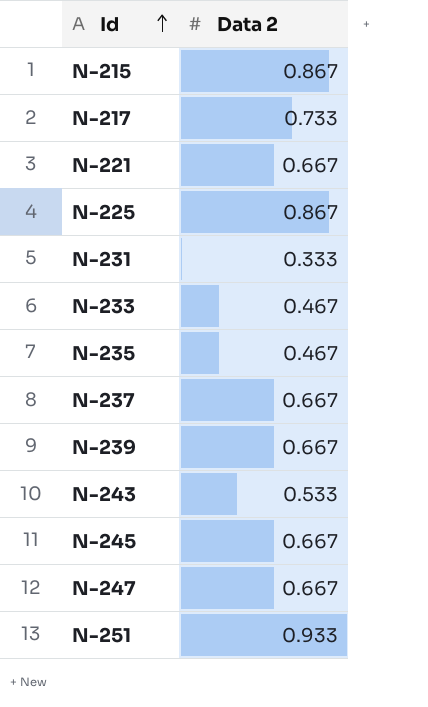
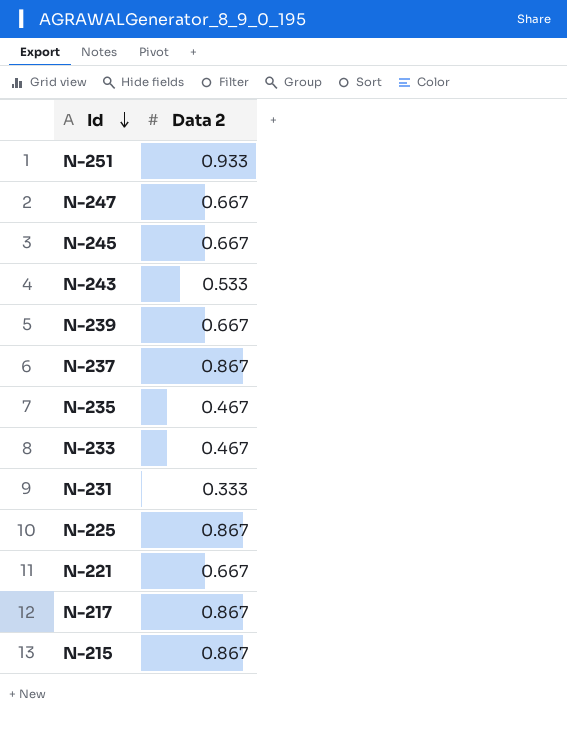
row order: Id ascending -> Id descending
N-237 | Data 2: 0.667 -> 0.867
N-217 | Data 2: 0.733 -> 0.867

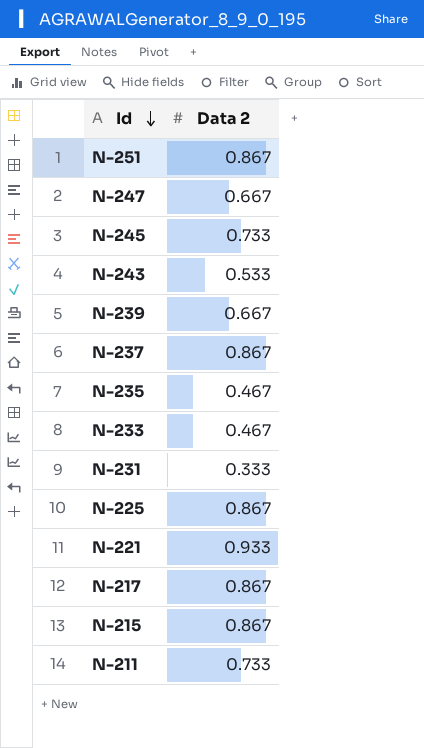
N-251 | Data 2: 0.933 -> 0.867
N-245 | Data 2: 0.667 -> 0.733
N-221 | Data 2: 0.667 -> 0.933
row N-211: none -> 0.733

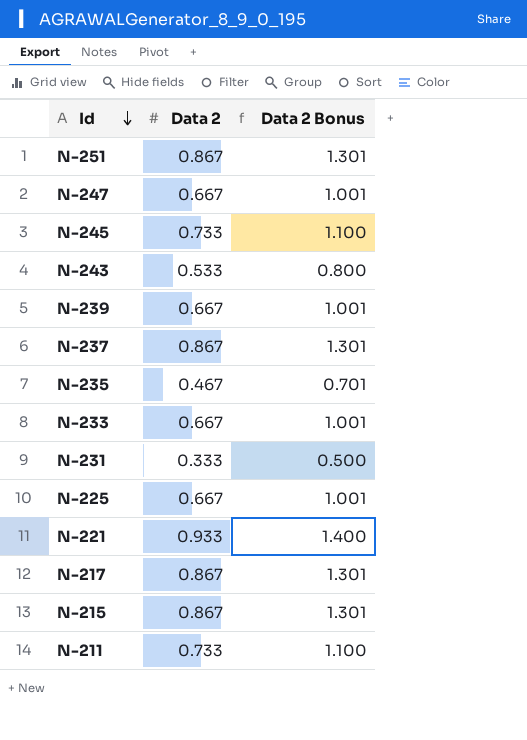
column Data 2 Bonus | formula: none -> [Data 2] * 1.5
N-233 | Data 2: 0.467 -> 0.667
N-225 | Data 2: 0.867 -> 0.667

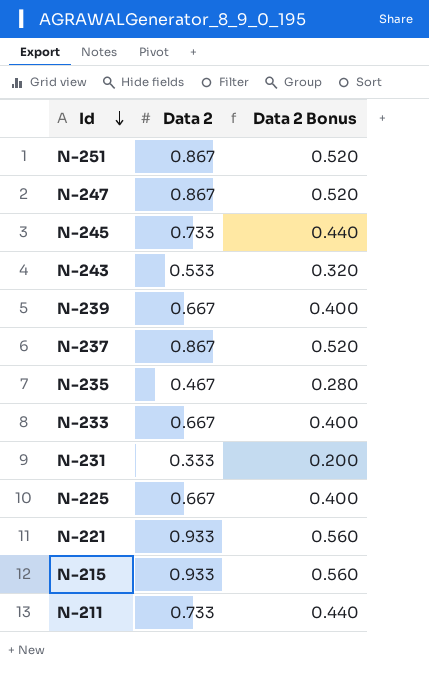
column Data 2 Bonus | formula: [Data 2] * 1.5 -> [Data 2] * 0.6
row N-217: 0.867 | 1.301 -> none
N-247 | Data 2: 0.667 -> 0.867
N-215 | Data 2: 0.867 -> 0.933

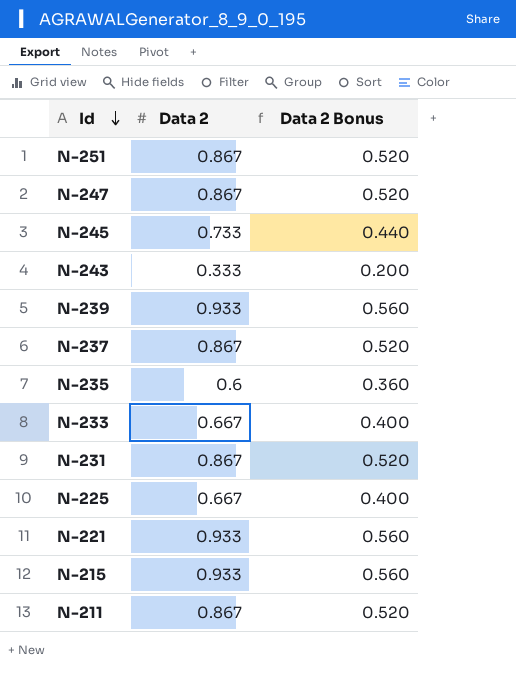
N-243 | Data 2: 0.533 -> 0.333
N-243 | Data 2 Bonus: 0.320 -> 0.200
N-239 | Data 2: 0.667 -> 0.933
N-239 | Data 2 Bonus: 0.400 -> 0.560
N-235 | Data 2: 0.467 -> 0.6
N-235 | Data 2 Bonus: 0.280 -> 0.360
N-231 | Data 2: 0.333 -> 0.867
N-231 | Data 2 Bonus: 0.200 -> 0.520
N-211 | Data 2: 0.733 -> 0.867
N-211 | Data 2 Bonus: 0.440 -> 0.520

